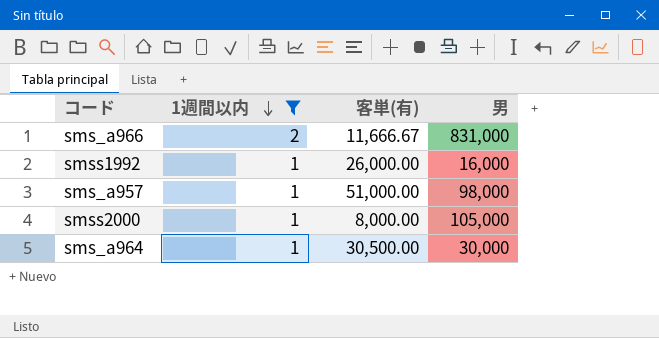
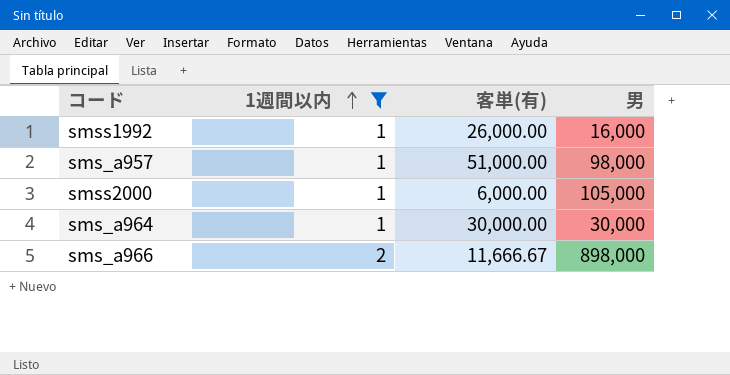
row order: 1週間以内 descending -> 1週間以内 ascending
smss2000 | 客単(有): 8,000.00 -> 6,000.00
sms_a964 | 客単(有): 30,500.00 -> 30,000.00
sms_a966 | 男: 831,000 -> 898,000

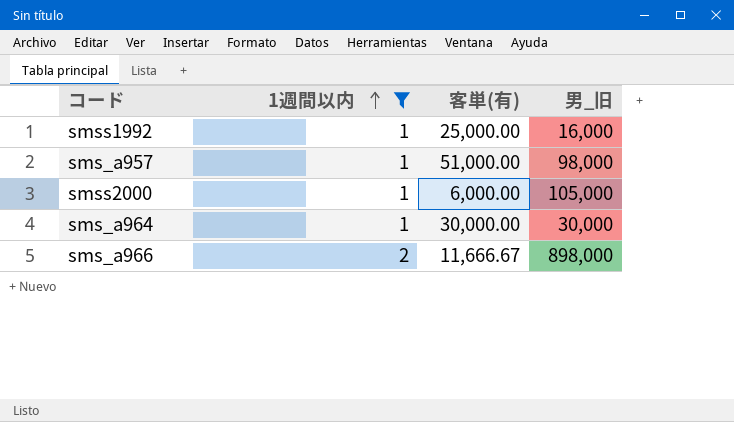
column name: 男 -> 男_旧
smss1992 | 客単(有): 26,000.00 -> 25,000.00

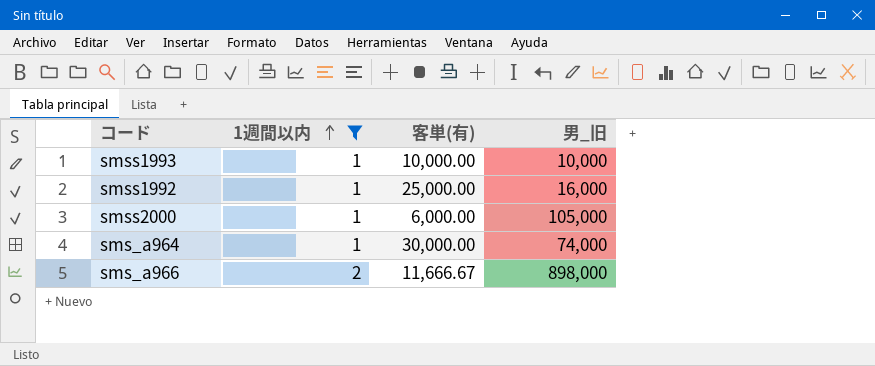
row sms_a957: 1 | 51,000.00 | 98,000 -> none
row smss1993: none -> 1 | 10,000.00 | 10,000
sms_a964 | 男_旧: 30,000 -> 74,000

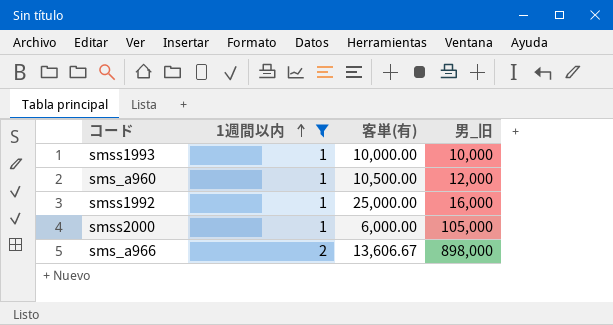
row sms_a964: 1 | 30,000.00 | 74,000 -> none
row sms_a960: none -> 1 | 10,500.00 | 12,000
sms_a966 | 客単(有): 11,666.67 -> 13,606.67

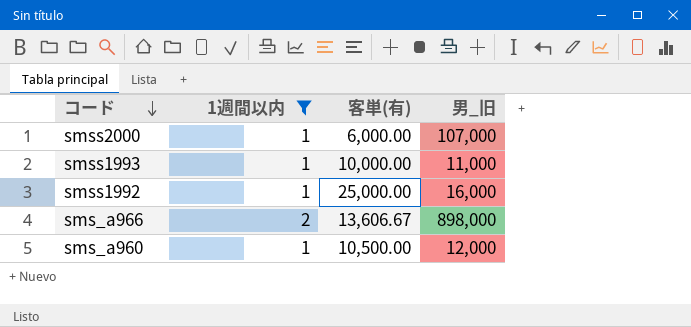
row order: 1週間以内 ascending -> コード descending
smss2000 | 男_旧: 105,000 -> 107,000
smss1993 | 男_旧: 10,000 -> 11,000

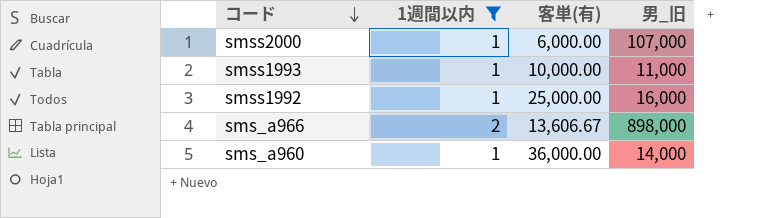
sms_a960 | 客単(有): 10,500.00 -> 36,000.00
sms_a960 | 男_旧: 12,000 -> 14,000

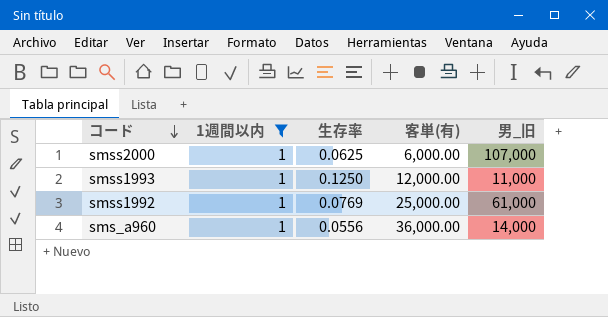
column 生存率 | position: none -> 3
row sms_a966: 2 | 13,606.67 | 898,000 -> none
smss1993 | 客単(有): 10,000.00 -> 12,000.00
smss1992 | 男_旧: 16,000 -> 61,000

